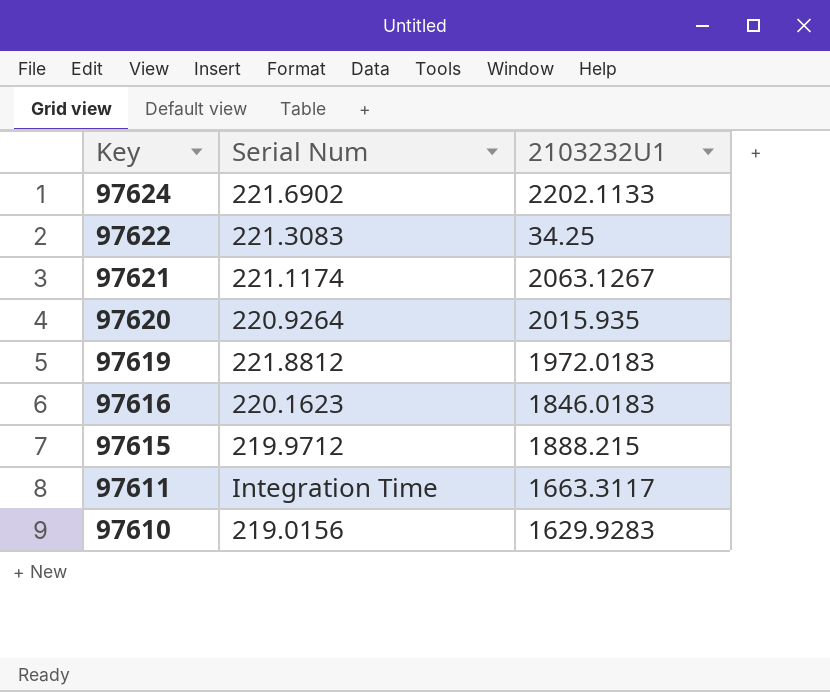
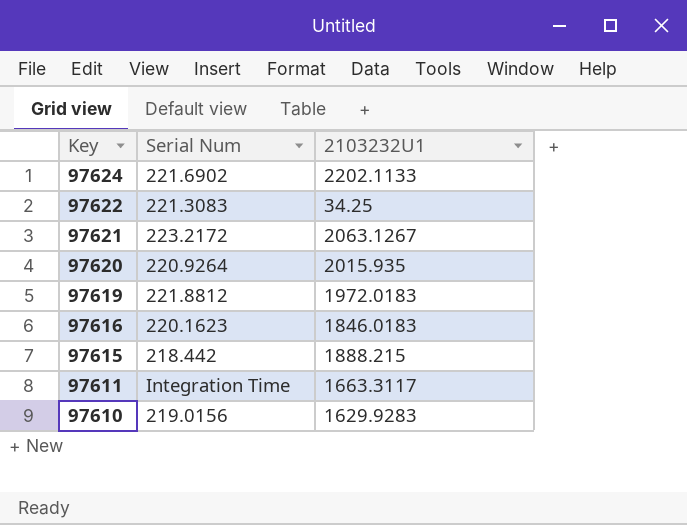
97621 | Serial Num: 221.1174 -> 223.2172
97615 | Serial Num: 219.9712 -> 218.442

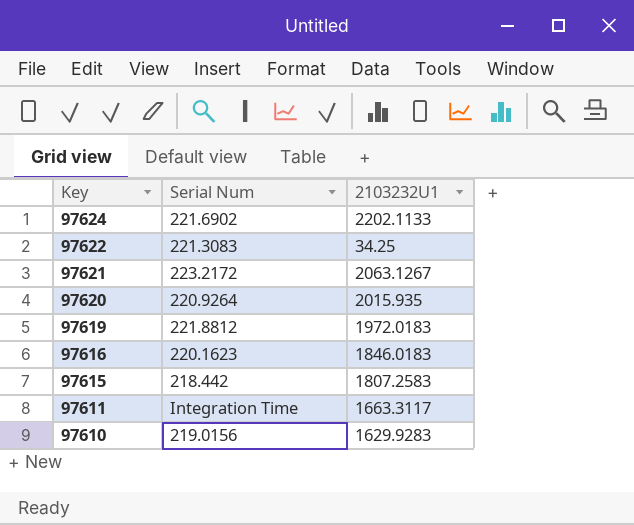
97615 | 2103232U1: 1888.215 -> 1807.2583

